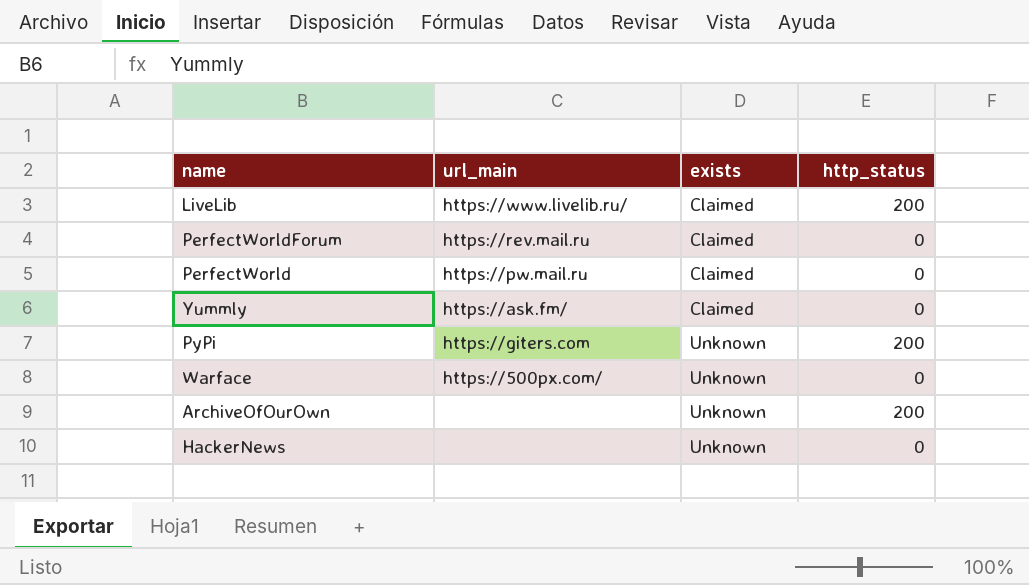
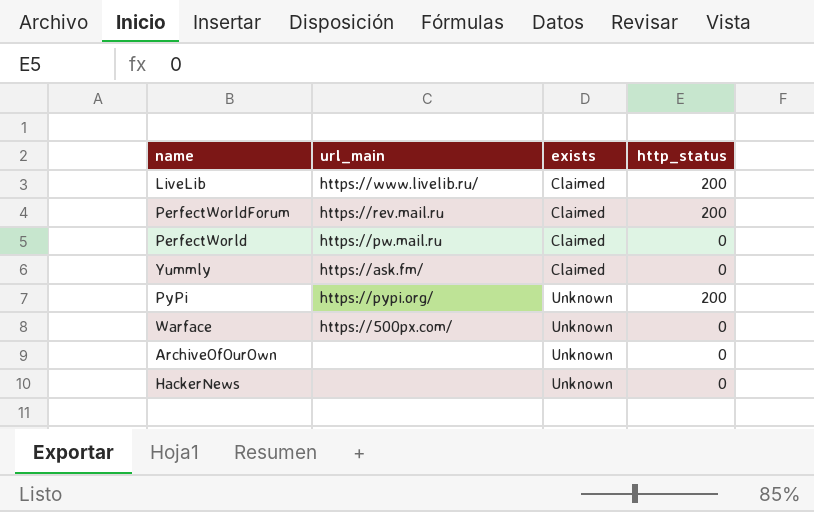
PerfectWorldForum | http_status: 0 -> 200
PyPi | url_main: https://giters.com -> https://pypi.org/
ArchiveOfOurOwn | http_status: 200 -> 0

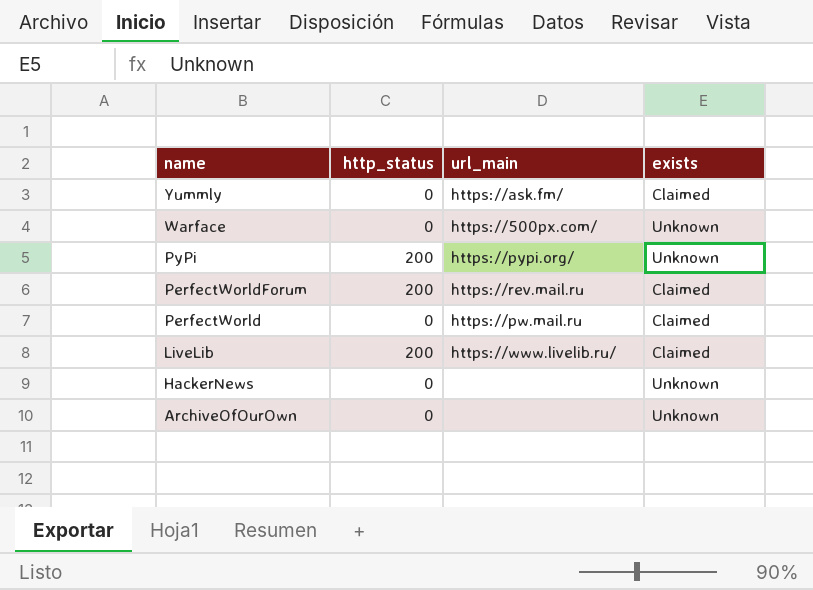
row order: exists ascending -> name descending
column http_status | position: 4 -> 2

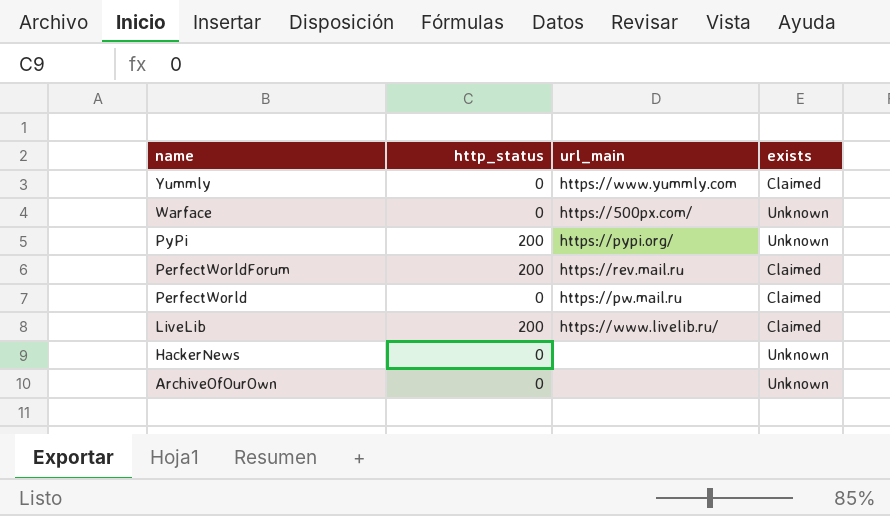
Yummly | url_main: https://ask.fm/ -> https://www.yummly.com

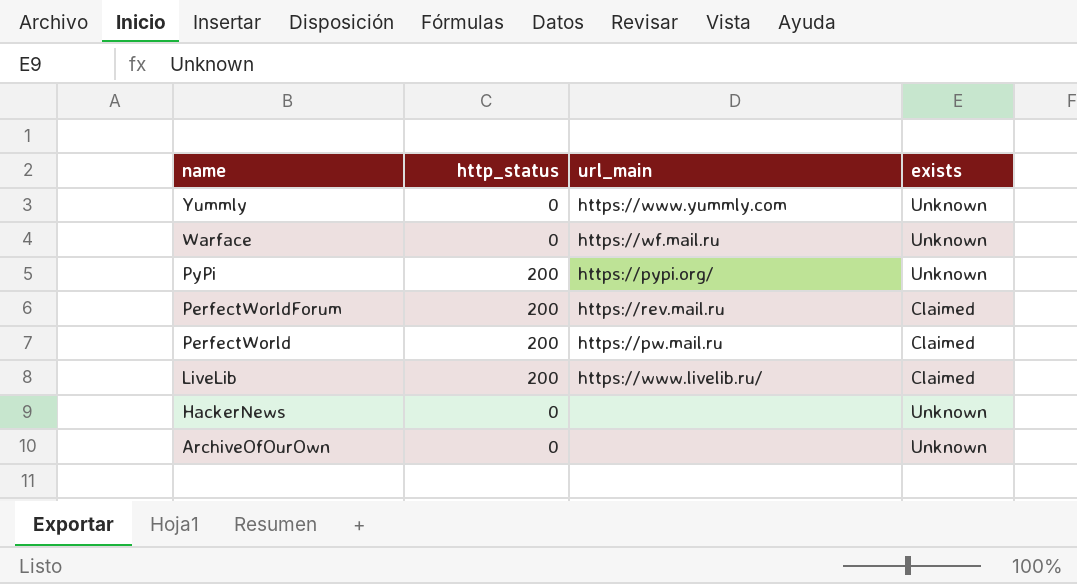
Yummly | exists: Claimed -> Unknown
Warface | url_main: https://500px.com/ -> https://wf.mail.ru
PerfectWorld | http_status: 0 -> 200

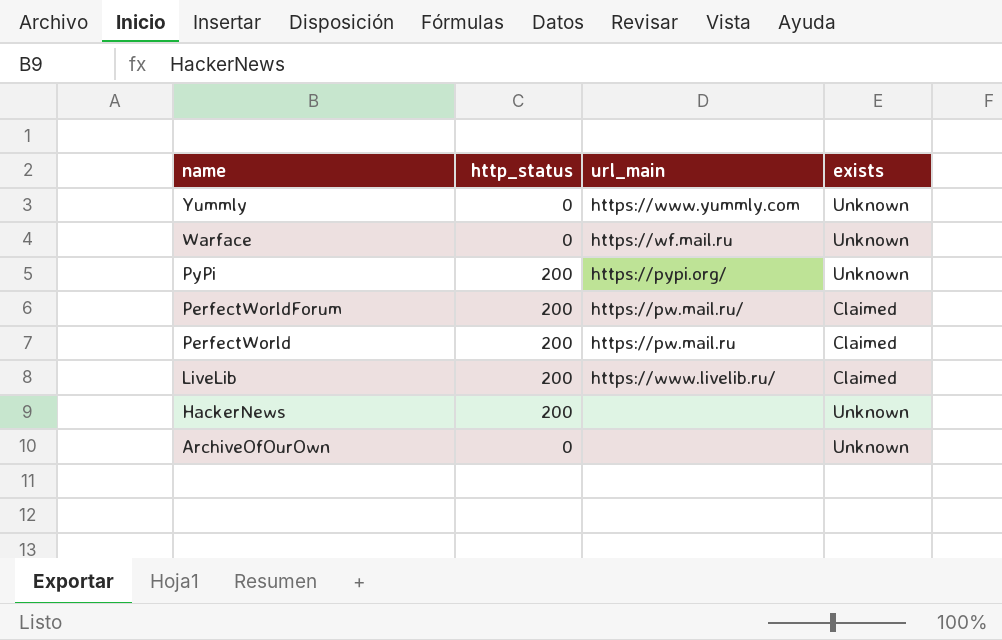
PerfectWorldForum | url_main: https://rev.mail.ru -> https://pw.mail.ru/
HackerNews | http_status: 0 -> 200

